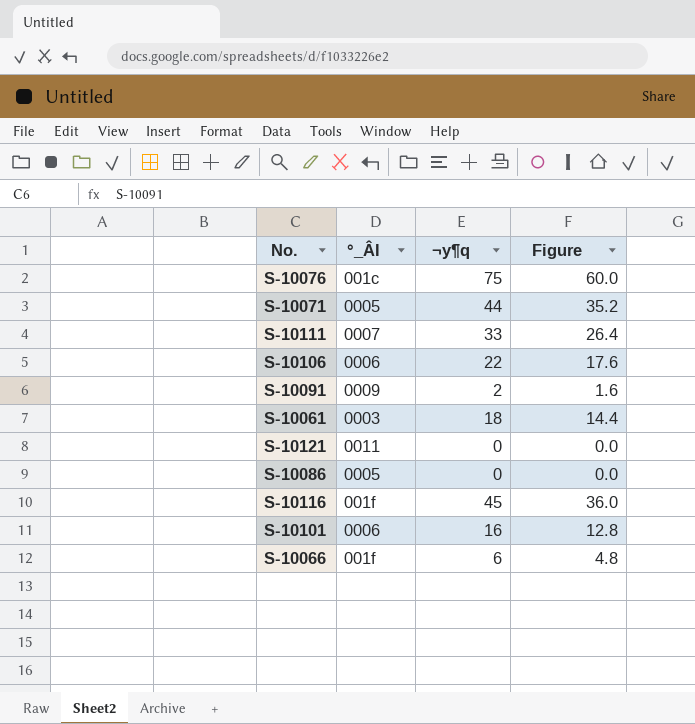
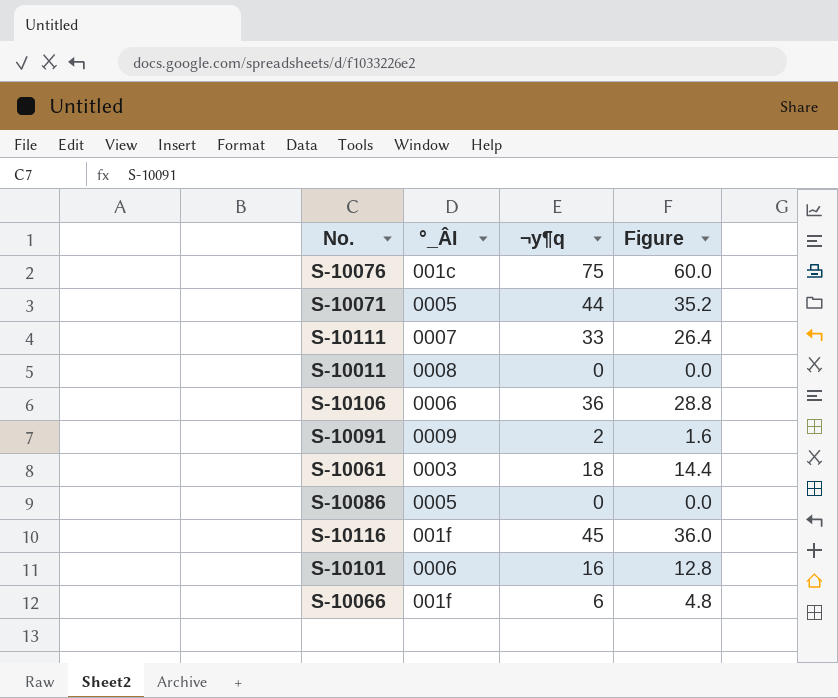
row S-10121: 0011 | 0 | 0.0 -> none
row S-10011: none -> 0008 | 0 | 0.0
S-10106 | ¬y¶q: 22 -> 36
S-10106 | Figure: 17.6 -> 28.8

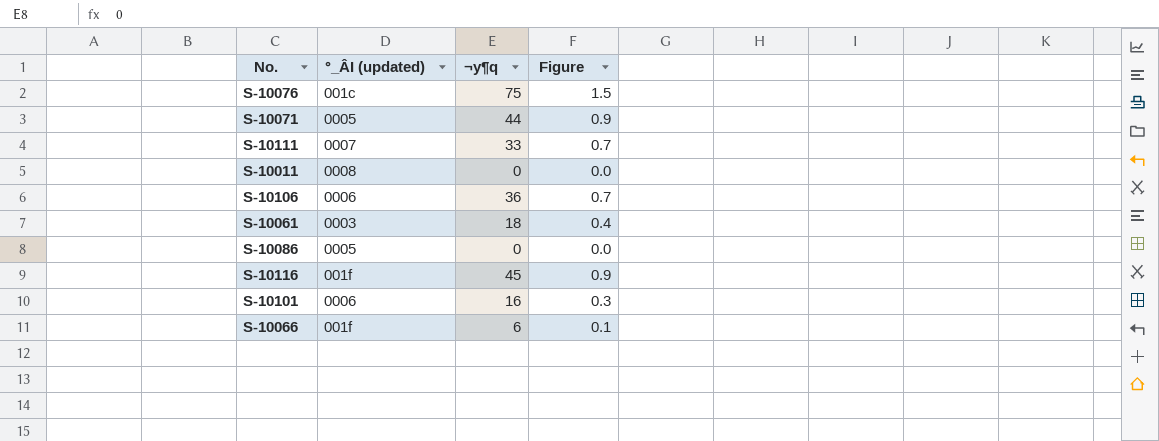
column name: °_ÂI -> °_ÂI (updated)
column Figure | formula: [¬y¶q] * 0.8 -> [¬y¶q] * 0.02
row S-10091: 0009 | 2 | 1.6 -> none

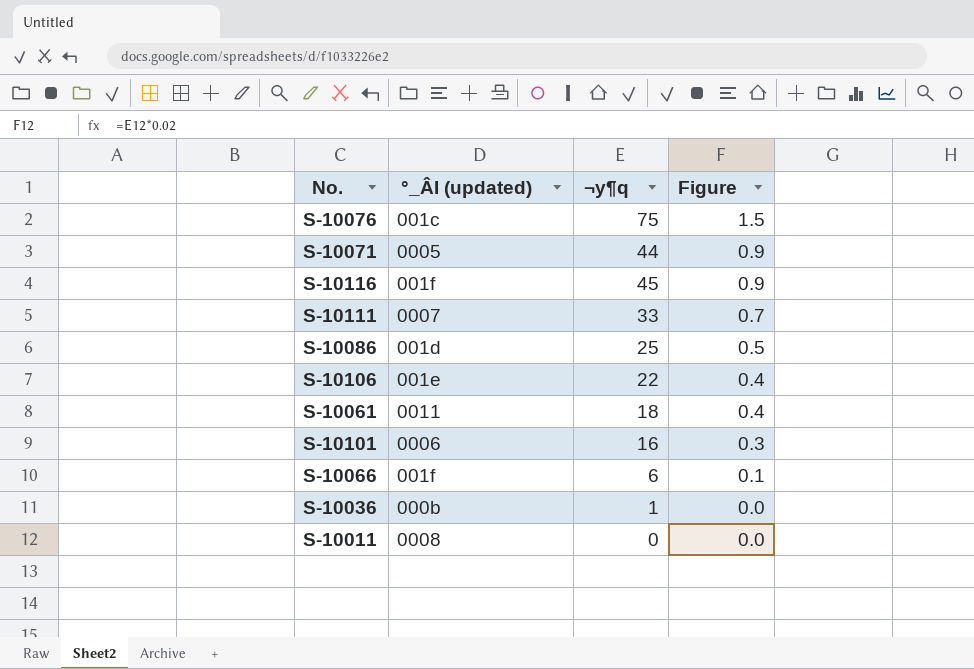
row order: none -> Figure descending
S-10086 | °_ÂI (updated): 0005 -> 001d
S-10086 | ¬y¶q: 0 -> 25
S-10086 | Figure: 0.0 -> 0.5
S-10106 | °_ÂI (updated): 0006 -> 001e
S-10106 | ¬y¶q: 36 -> 22
S-10106 | Figure: 0.7 -> 0.4
S-10061 | °_ÂI (updated): 0003 -> 0011
row S-10036: none -> 000b | 1 | 0.0

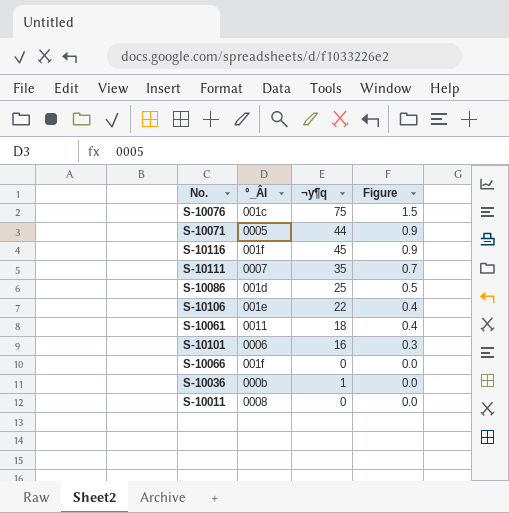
column name: °_ÂI (updated) -> °_ÂI
S-10111 | ¬y¶q: 33 -> 35
S-10066 | ¬y¶q: 6 -> 0
S-10066 | Figure: 0.1 -> 0.0

